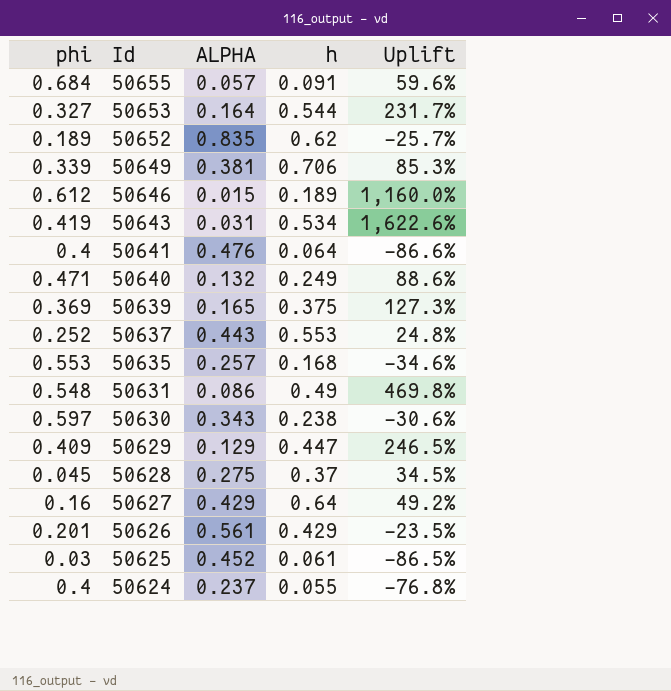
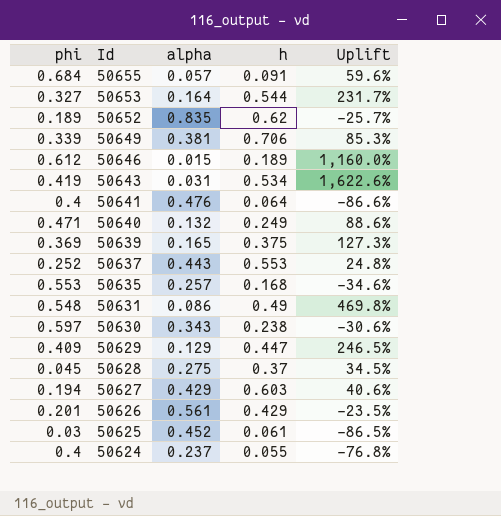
column name: ALPHA -> alpha
50627 | phi: 0.16 -> 0.194
50627 | h: 0.64 -> 0.603
50627 | Uplift: 49.2% -> 40.6%

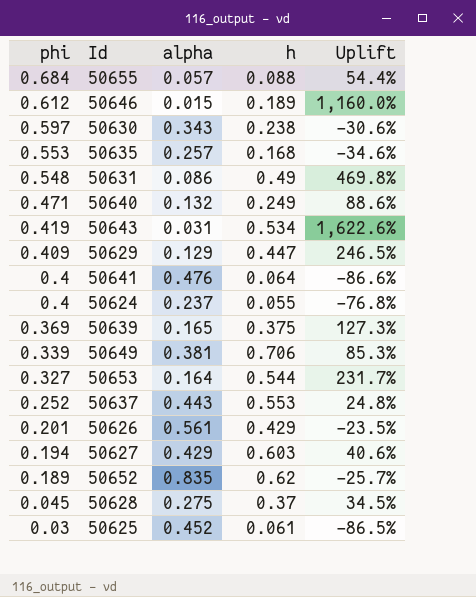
row order: Id descending -> phi descending
50655 | h: 0.091 -> 0.088
50655 | Uplift: 59.6% -> 54.4%

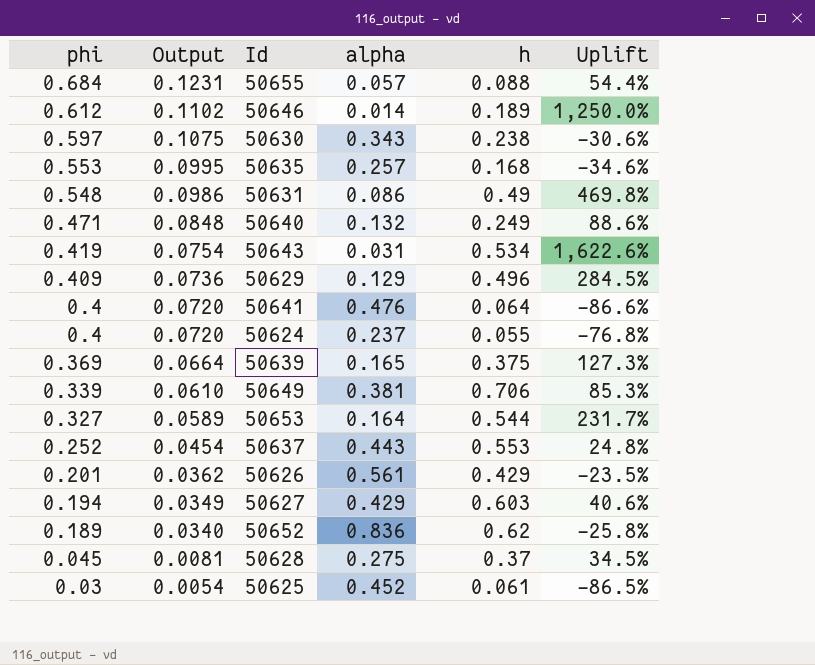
column Output | formula: none -> [phi] * 0.18
50646 | alpha: 0.015 -> 0.014
50646 | Uplift: 1,160.0% -> 1,250.0%
50629 | h: 0.447 -> 0.496
50629 | Uplift: 246.5% -> 284.5%
50652 | alpha: 0.835 -> 0.836
50652 | Uplift: -25.7% -> -25.8%

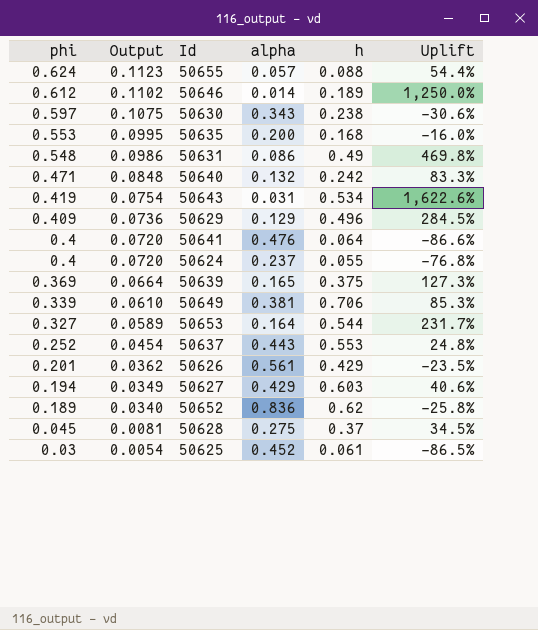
50655 | phi: 0.684 -> 0.624
50655 | Output: 0.1231 -> 0.1123
50635 | alpha: 0.257 -> 0.200
50635 | Uplift: -34.6% -> -16.0%
50640 | h: 0.249 -> 0.242
50640 | Uplift: 88.6% -> 83.3%

